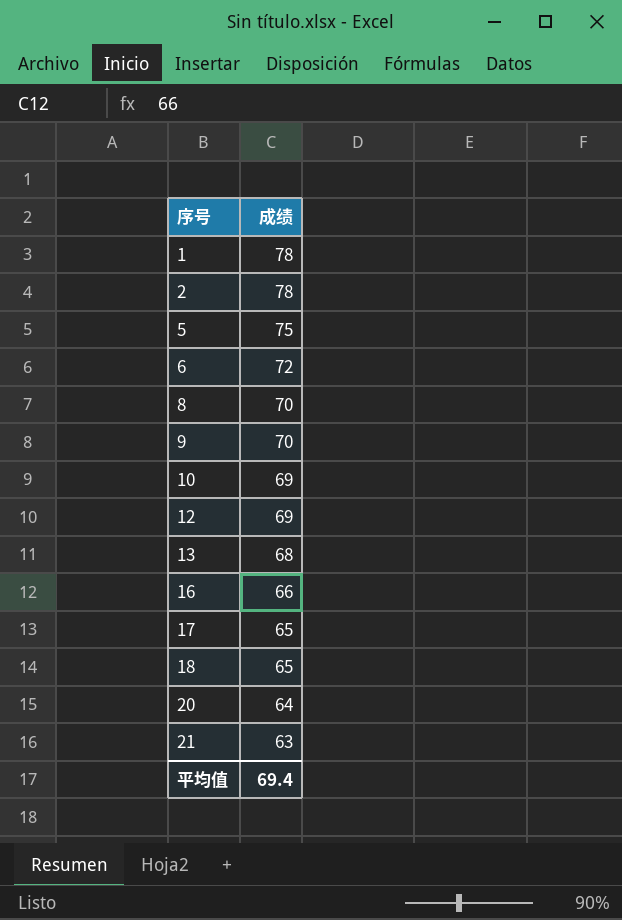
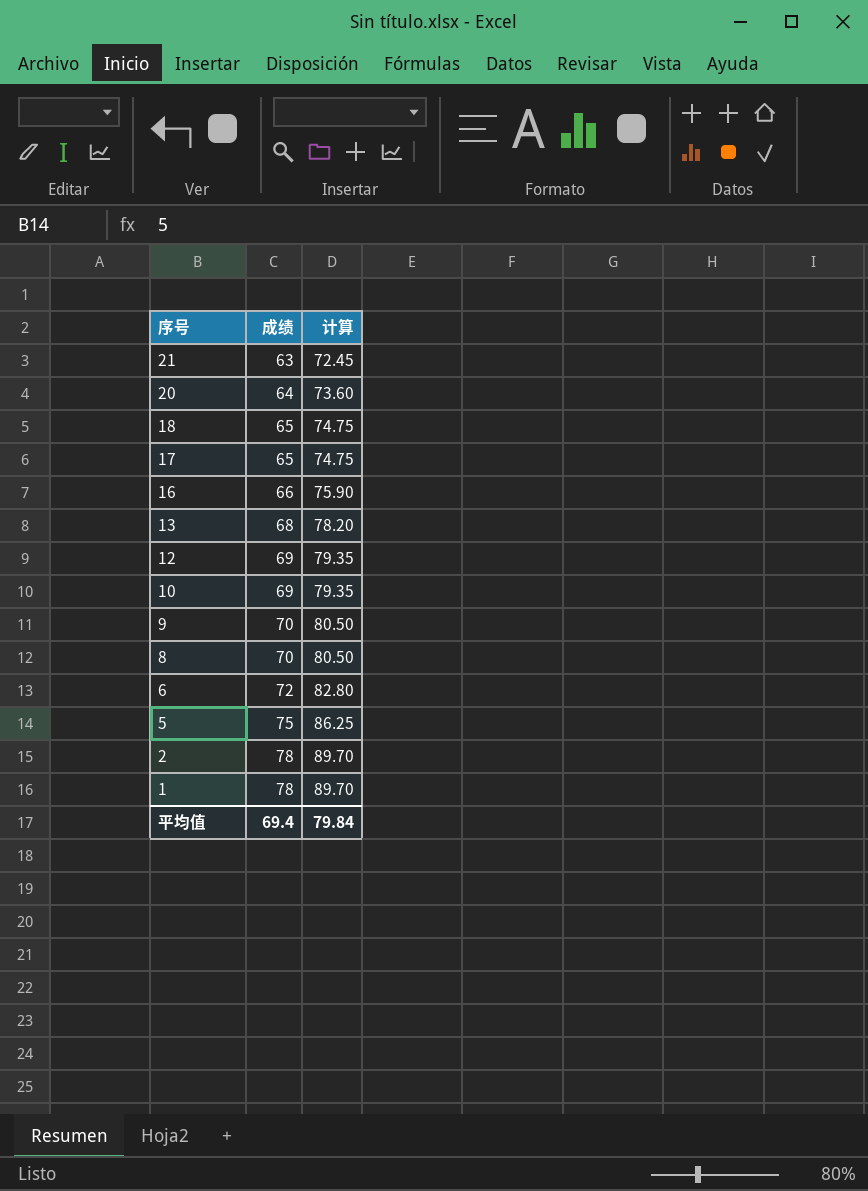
row order: 序号 ascending -> 序号 descending
column 计算 | formula: none -> [成绩] * 1.15

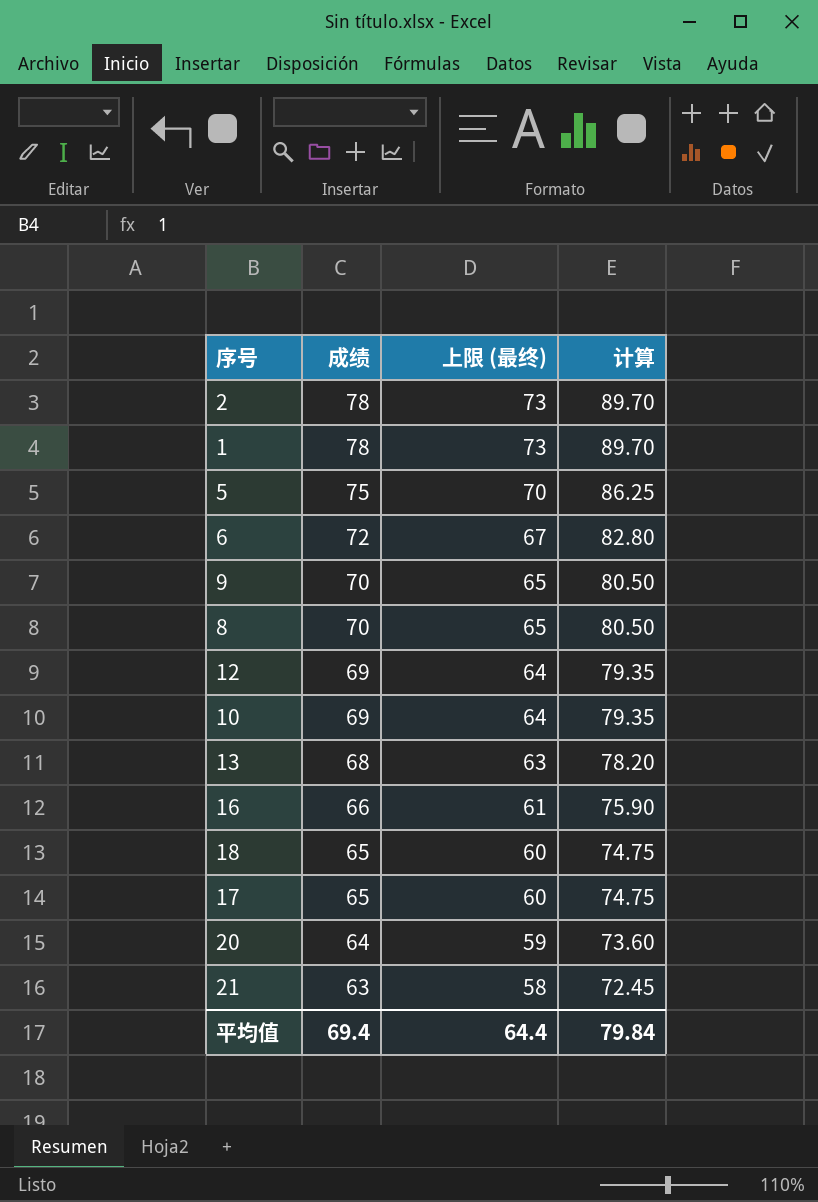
row order: 序号 descending -> 成绩 descending
column 上限 (最终) | formula: none -> [成绩] - 5

